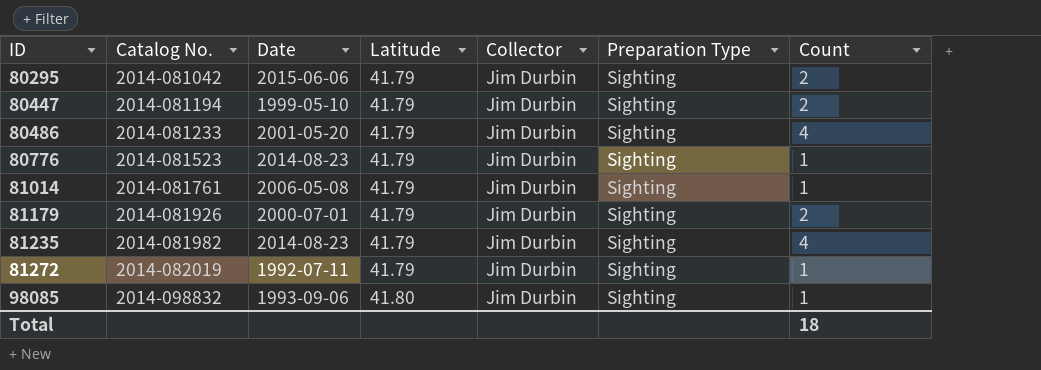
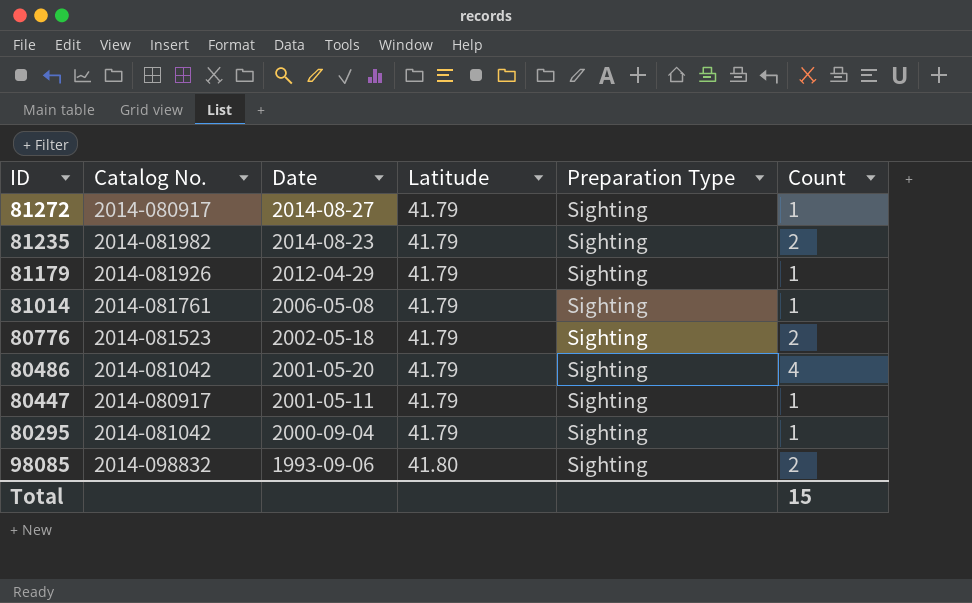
row order: ID ascending -> Date descending
column Collector | position: 5 -> none
81272 | Catalog No.: 2014-082019 -> 2014-080917
81272 | Date: 1992-07-11 -> 2014-08-27
81235 | Count: 4 -> 2
81179 | Date: 2000-07-01 -> 2012-04-29
81179 | Count: 2 -> 1
80776 | Date: 2014-08-23 -> 2002-05-18
80776 | Count: 1 -> 2
80486 | Catalog No.: 2014-081233 -> 2014-081042
80447 | Catalog No.: 2014-081194 -> 2014-080917
80447 | Date: 1999-05-10 -> 2001-05-11
80447 | Count: 2 -> 1
80295 | Date: 2015-06-06 -> 2000-09-04
80295 | Count: 2 -> 1
98085 | Count: 1 -> 2
Total | Count: 18 -> 15

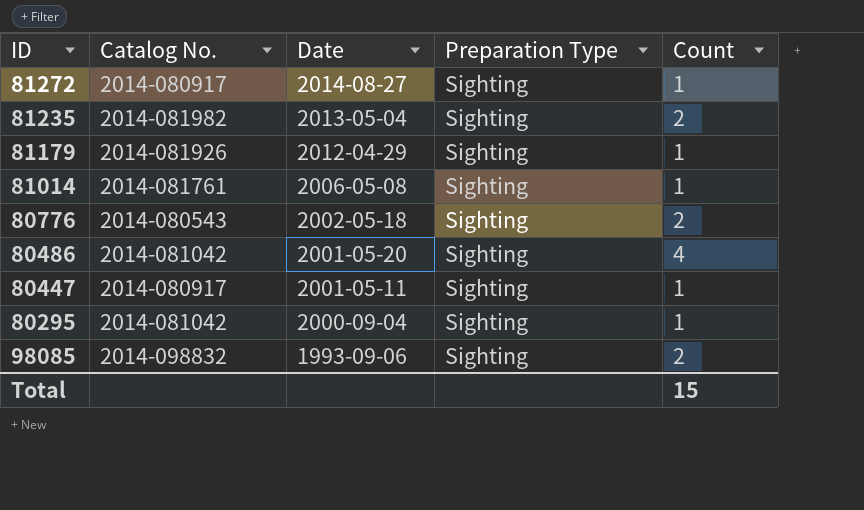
column Latitude | position: 4 -> none
81235 | Date: 2014-08-23 -> 2013-05-04
80776 | Catalog No.: 2014-081523 -> 2014-080543

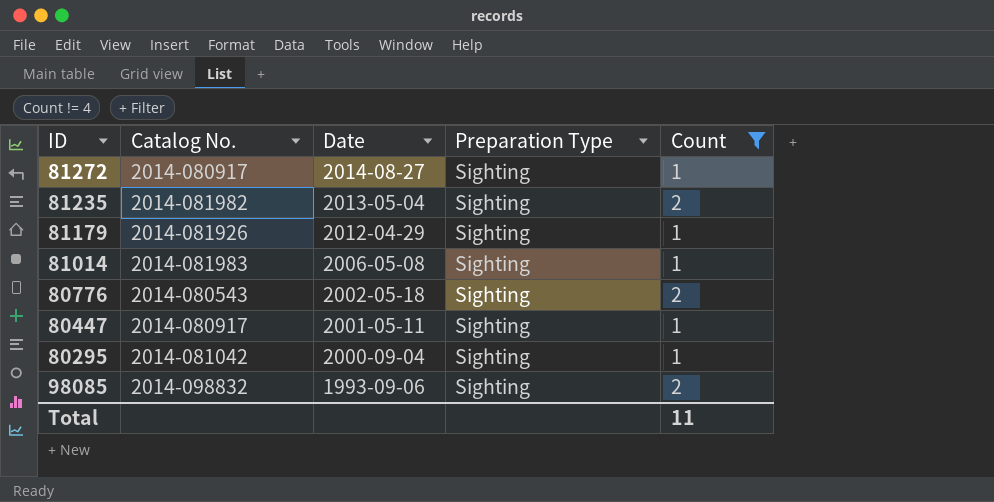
filter: none -> Count != 4
81014 | Catalog No.: 2014-081761 -> 2014-081983
Total | Count: 15 -> 11

